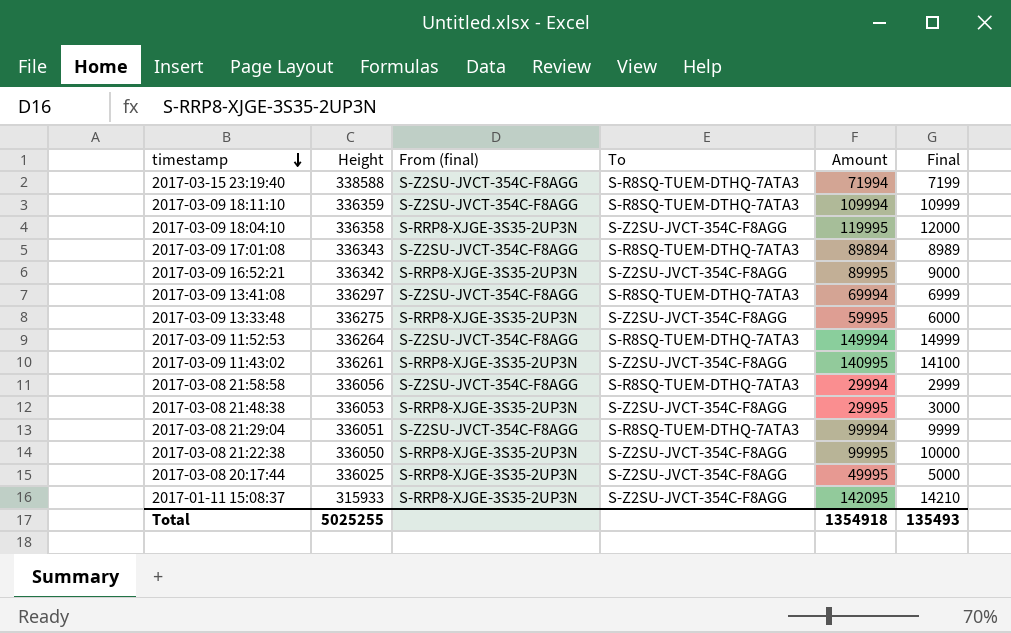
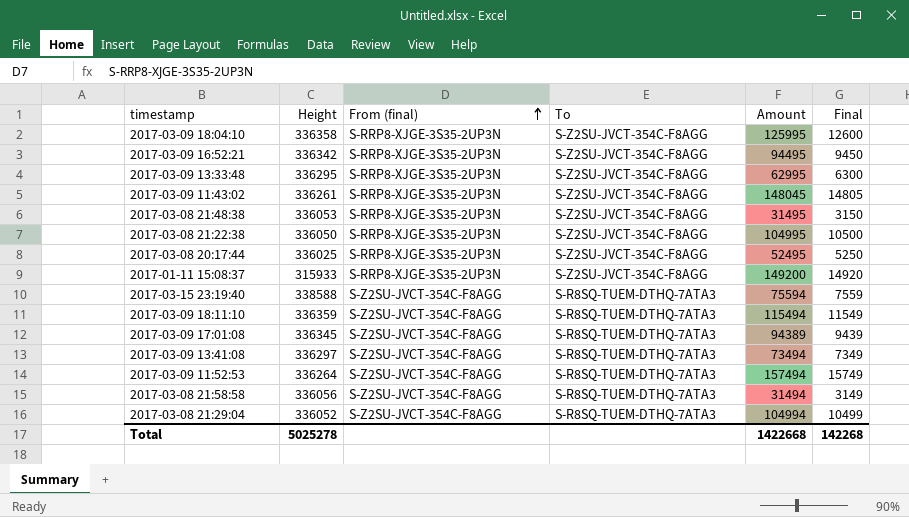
row order: timestamp descending -> From (final) ascending
2017-03-09 18:04:10 | Amount: 119995 -> 125995
2017-03-09 18:04:10 | Final: 12000 -> 12600
2017-03-09 16:52:21 | Amount: 89995 -> 94495
2017-03-09 16:52:21 | Final: 9000 -> 9450
2017-03-09 13:33:48 | Height: 336275 -> 336295
2017-03-09 13:33:48 | Amount: 59995 -> 62995
2017-03-09 13:33:48 | Final: 6000 -> 6300
2017-03-09 11:43:02 | Amount: 140995 -> 148045
2017-03-09 11:43:02 | Final: 14100 -> 14805
2017-03-08 21:48:38 | Amount: 29995 -> 31495
2017-03-08 21:48:38 | Final: 3000 -> 3150
2017-03-08 21:22:38 | Amount: 99995 -> 104995
2017-03-08 21:22:38 | Final: 10000 -> 10500
2017-03-08 20:17:44 | Amount: 49995 -> 52495
2017-03-08 20:17:44 | Final: 5000 -> 5250
2017-01-11 15:08:37 | Amount: 142095 -> 149200
2017-01-11 15:08:37 | Final: 14210 -> 14920
2017-03-15 23:19:40 | Amount: 71994 -> 75594
2017-03-15 23:19:40 | Final: 7199 -> 7559
2017-03-09 18:11:10 | Amount: 109994 -> 115494
2017-03-09 18:11:10 | Final: 10999 -> 11549
2017-03-09 17:01:08 | Height: 336343 -> 336345
2017-03-09 17:01:08 | Amount: 89894 -> 94389
2017-03-09 17:01:08 | Final: 8989 -> 9439
2017-03-09 13:41:08 | Amount: 69994 -> 73494
2017-03-09 13:41:08 | Final: 6999 -> 7349
2017-03-09 11:52:53 | Amount: 149994 -> 157494
2017-03-09 11:52:53 | Final: 14999 -> 15749
2017-03-08 21:58:58 | Amount: 29994 -> 31494
2017-03-08 21:58:58 | Final: 2999 -> 3149
2017-03-08 21:29:04 | Height: 336051 -> 336052
2017-03-08 21:29:04 | Amount: 99994 -> 104994
2017-03-08 21:29:04 | Final: 9999 -> 10499
Total | Height: 5025255 -> 5025278
Total | Amount: 1354918 -> 1422668
Total | Final: 135493 -> 142268

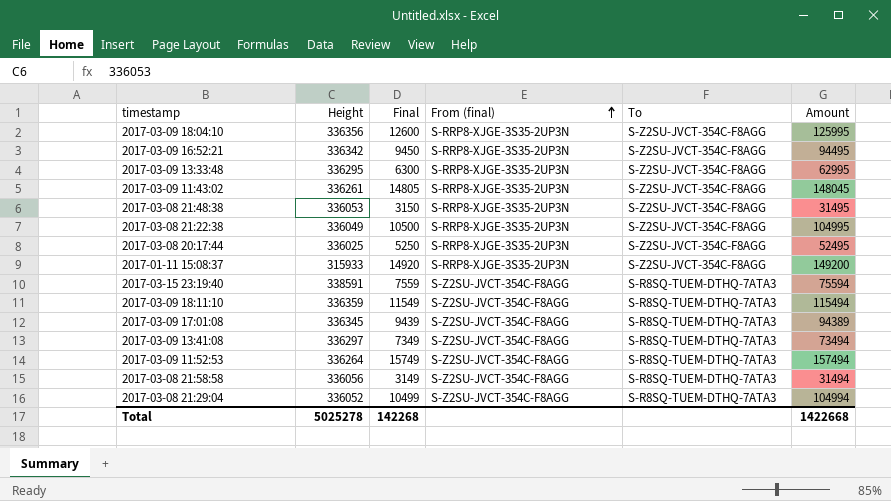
column Final | position: 6 -> 3
2017-03-09 18:04:10 | Height: 336358 -> 336356
2017-03-08 21:22:38 | Height: 336050 -> 336049
2017-03-15 23:19:40 | Height: 338588 -> 338591

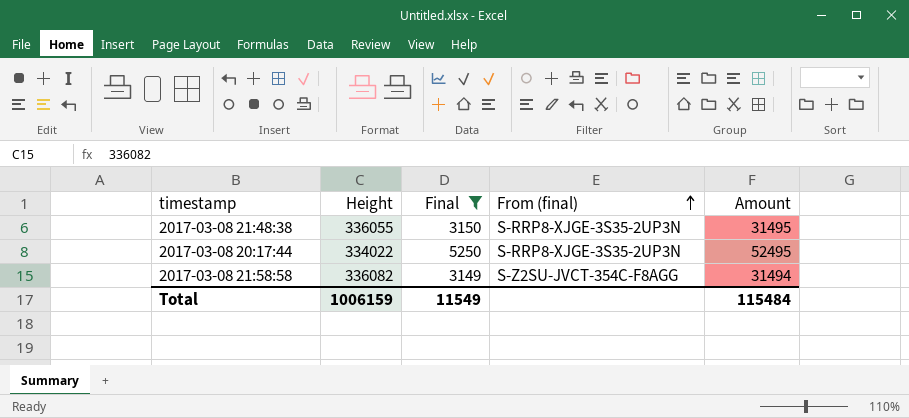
filter: none -> Final <= 5250
column To | position: 5 -> none
2017-03-08 21:48:38 | Height: 336053 -> 336055
2017-03-08 20:17:44 | Height: 336025 -> 334022
2017-03-08 21:58:58 | Height: 336056 -> 336082
Total | Height: 5025278 -> 1006159
Total | Final: 142268 -> 11549
Total | Amount: 1422668 -> 115484

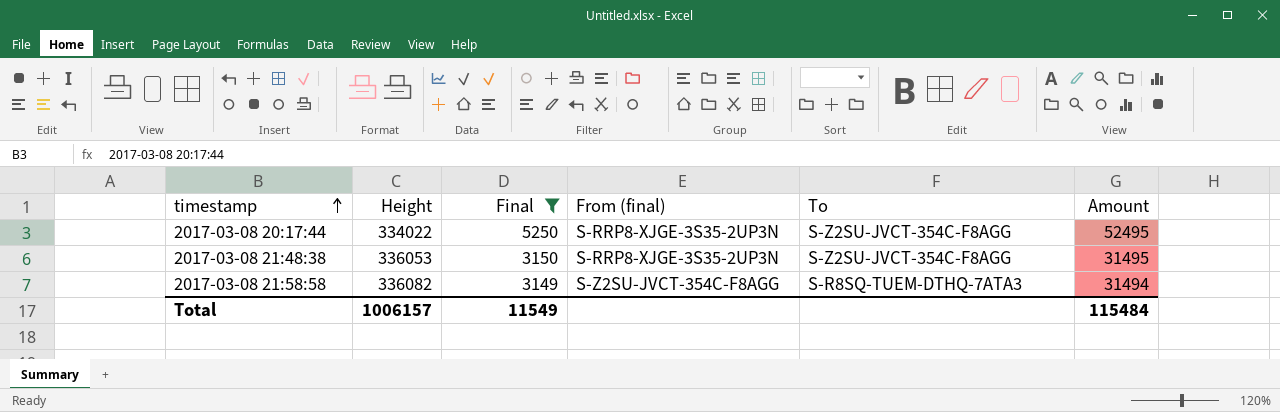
row order: From (final) ascending -> timestamp ascending
column To | position: none -> 5
2017-03-08 21:48:38 | Height: 336055 -> 336053
Total | Height: 1006159 -> 1006157

